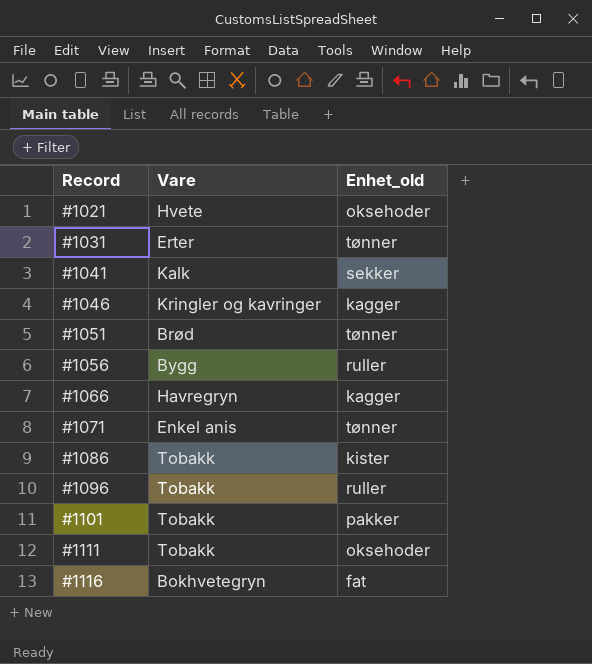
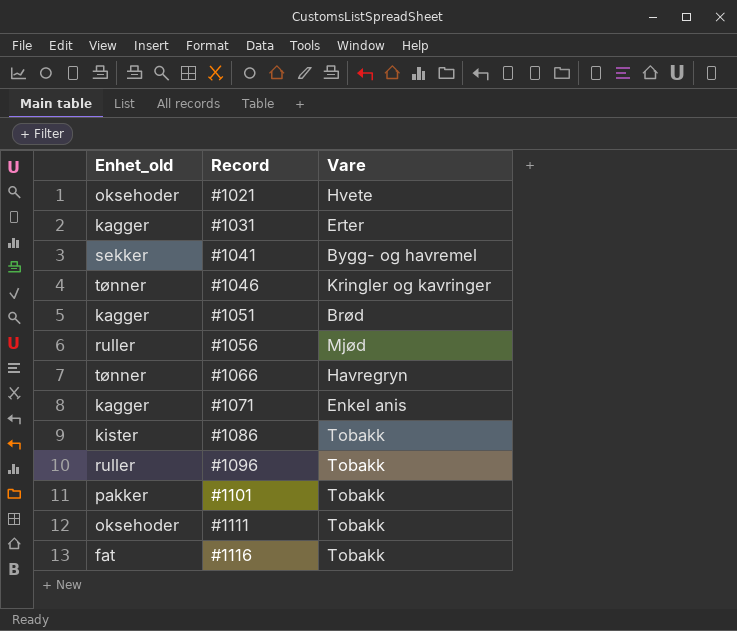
column Enhet_old | position: 3 -> 1
#1031 | Enhet_old: tønner -> kagger
#1041 | Vare: Kalk -> Bygg- og havremel
#1046 | Enhet_old: kagger -> tønner
#1051 | Enhet_old: tønner -> kagger
#1056 | Vare: Bygg -> Mjød
#1066 | Enhet_old: kagger -> tønner
#1071 | Enhet_old: tønner -> kagger
#1116 | Vare: Bokhvetegryn -> Tobakk

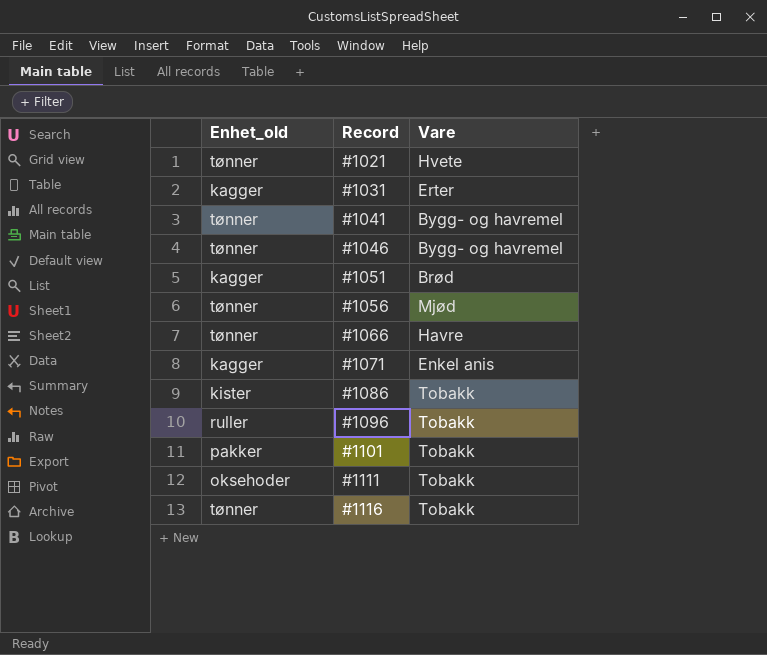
#1021 | Enhet_old: oksehoder -> tønner
#1041 | Enhet_old: sekker -> tønner
#1046 | Vare: Kringler og kavringer -> Bygg- og havremel
#1056 | Enhet_old: ruller -> tønner
#1066 | Vare: Havregryn -> Havre
#1116 | Enhet_old: fat -> tønner

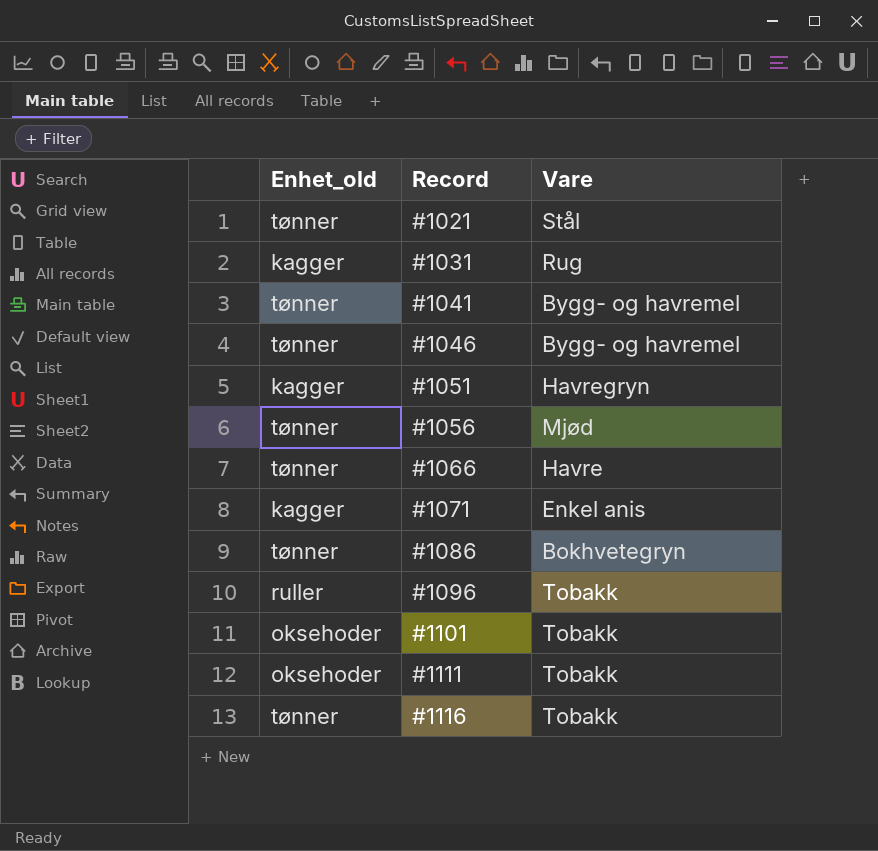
#1021 | Vare: Hvete -> Stål
#1031 | Vare: Erter -> Rug
#1051 | Vare: Brød -> Havregryn
#1086 | Enhet_old: kister -> tønner
#1086 | Vare: Tobakk -> Bokhvetegryn
#1101 | Enhet_old: pakker -> oksehoder

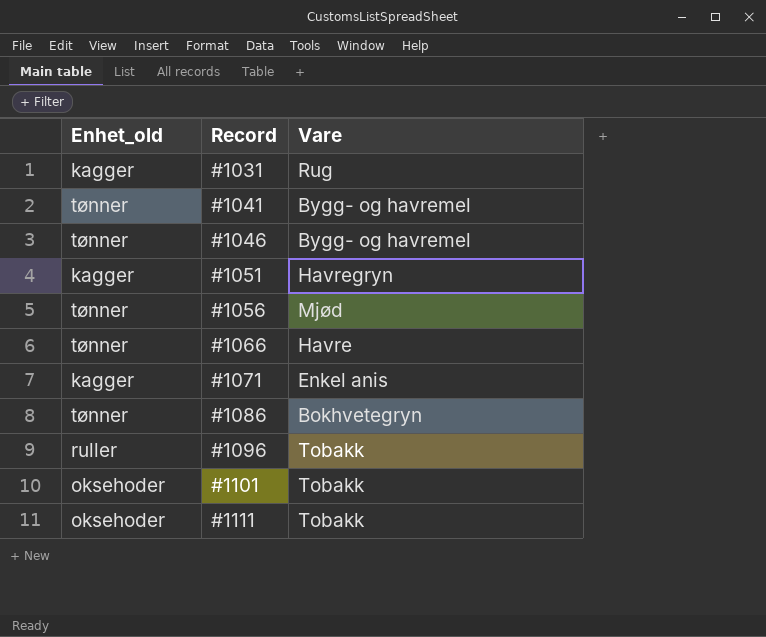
row #1021: tønner | Stål -> none
row #1116: tønner | Tobakk -> none

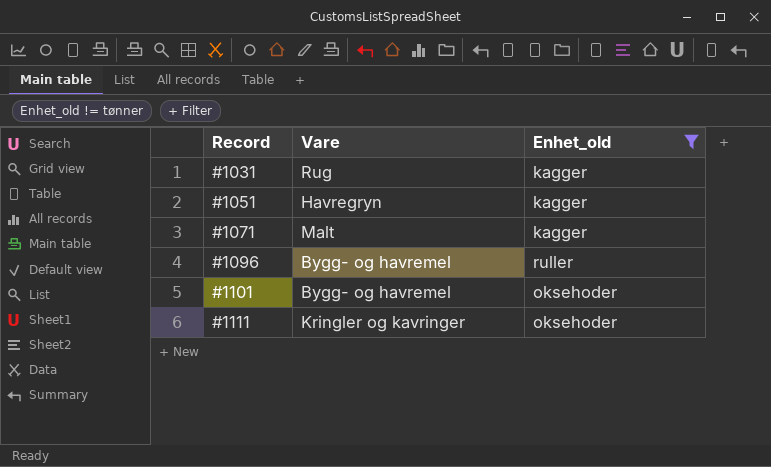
filter: none -> Enhet_old != tønner
column Enhet_old | position: 1 -> 3
#1071 | Vare: Enkel anis -> Malt
#1096 | Vare: Tobakk -> Bygg- og havremel
#1101 | Vare: Tobakk -> Bygg- og havremel
#1111 | Vare: Tobakk -> Kringler og kavringer

